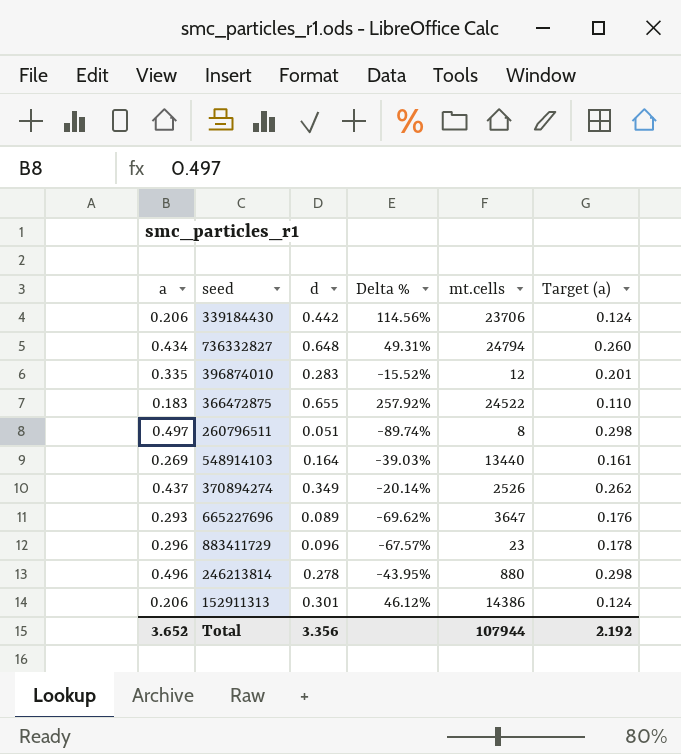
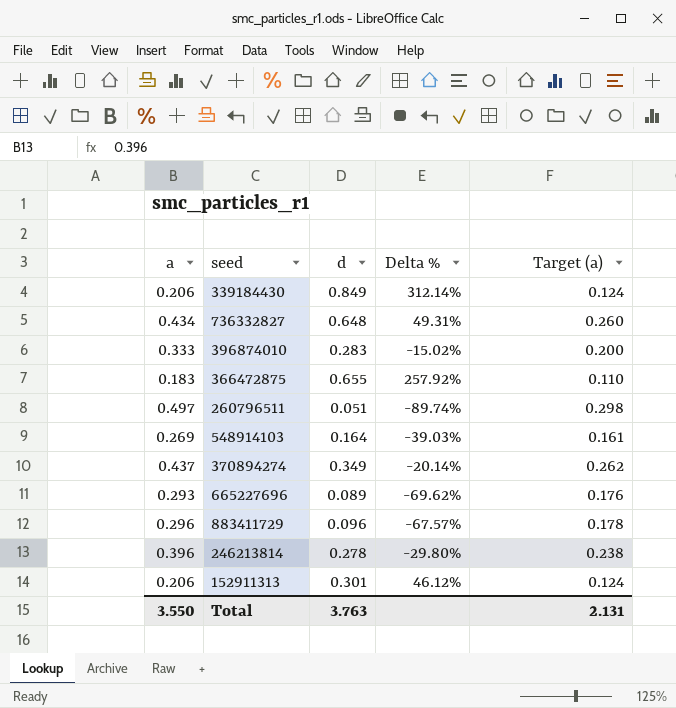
column mt.cells | position: 5 -> none
339184430 | d: 0.442 -> 0.849
339184430 | Delta %: 114.56% -> 312.14%
396874010 | a: 0.335 -> 0.333
396874010 | Delta %: -15.52% -> -15.02%
396874010 | Target (a): 0.201 -> 0.200
246213814 | a: 0.496 -> 0.396
246213814 | Delta %: -43.95% -> -29.80%
246213814 | Target (a): 0.298 -> 0.238
Total | a: 3.652 -> 3.550
Total | d: 3.356 -> 3.763
Total | Target (a): 2.192 -> 2.131

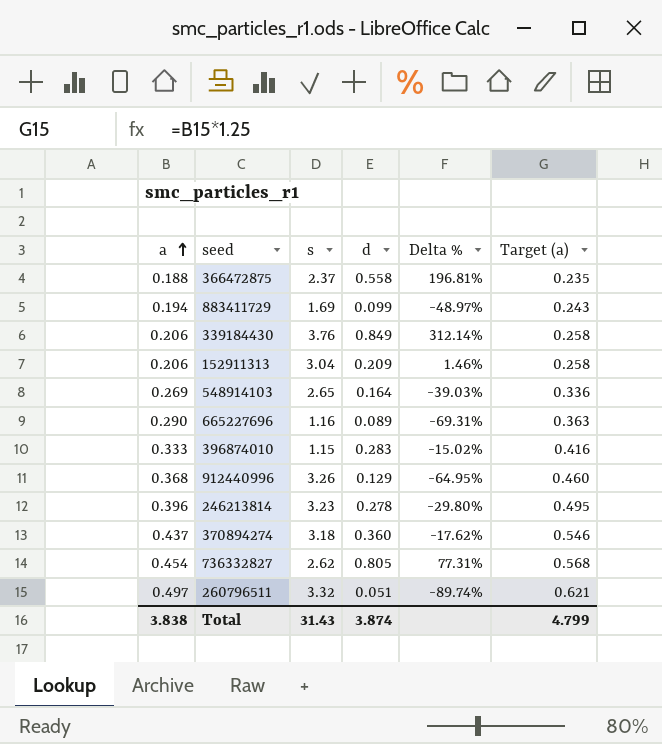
row order: none -> a ascending
column s | position: none -> 3
column Target (a) | formula: [a] * 0.6 -> [a] * 1.25
366472875 | a: 0.183 -> 0.188
366472875 | d: 0.655 -> 0.558
366472875 | Delta %: 257.92% -> 196.81%
883411729 | a: 0.296 -> 0.194
883411729 | d: 0.096 -> 0.099
883411729 | Delta %: -67.57% -> -48.97%
152911313 | d: 0.301 -> 0.209
152911313 | Delta %: 46.12% -> 1.46%
665227696 | a: 0.293 -> 0.290
665227696 | Delta %: -69.62% -> -69.31%
row 912440996: none -> 0.368 | 3.26 | 0.129 | -64.95% | 0.460
370894274 | d: 0.349 -> 0.360
370894274 | Delta %: -20.14% -> -17.62%
736332827 | a: 0.434 -> 0.454
736332827 | d: 0.648 -> 0.805
736332827 | Delta %: 49.31% -> 77.31%
Total | a: 3.550 -> 3.838
Total | d: 3.763 -> 3.874
Total | Target (a): 2.131 -> 4.799

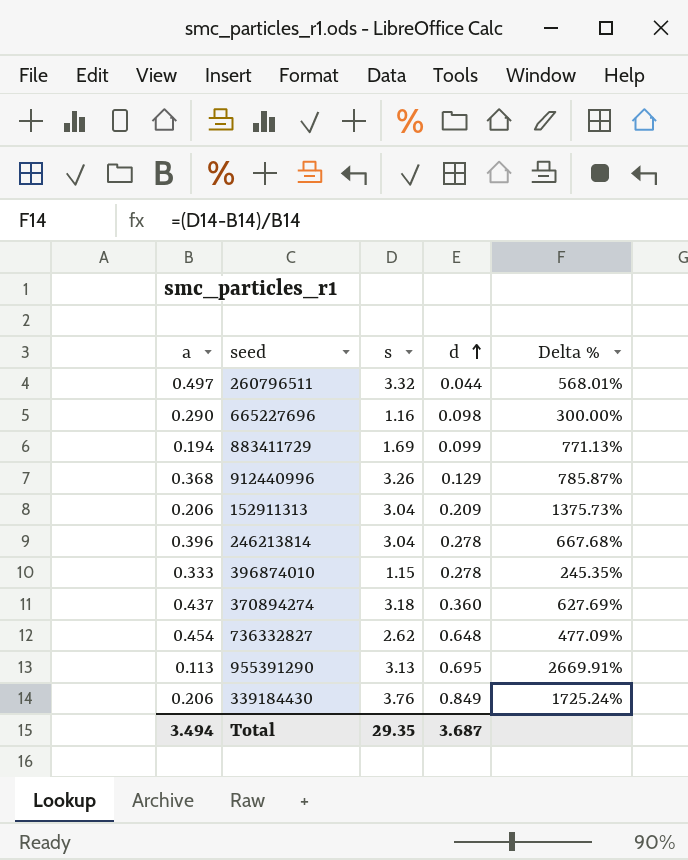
row order: a ascending -> d ascending
column Target (a) | formula: [a] * 1.25 -> none
column Delta % | formula: ([d] - [a]) / [a] -> ([s] - [a]) / [a]
row 366472875: 0.188 | 2.37 | 0.558 | 196.81% | 0.235 -> none
row 548914103: 0.269 | 2.65 | 0.164 | -39.03% | 0.336 -> none
260796511 | d: 0.051 -> 0.044
665227696 | d: 0.089 -> 0.098
246213814 | s: 3.23 -> 3.04
396874010 | d: 0.283 -> 0.278
736332827 | d: 0.805 -> 0.648
row 955391290: none -> 0.113 | 3.13 | 0.695 | 2669.91%
Total | a: 3.838 -> 3.494
Total | s: 31.43 -> 29.35
Total | d: 3.874 -> 3.687

